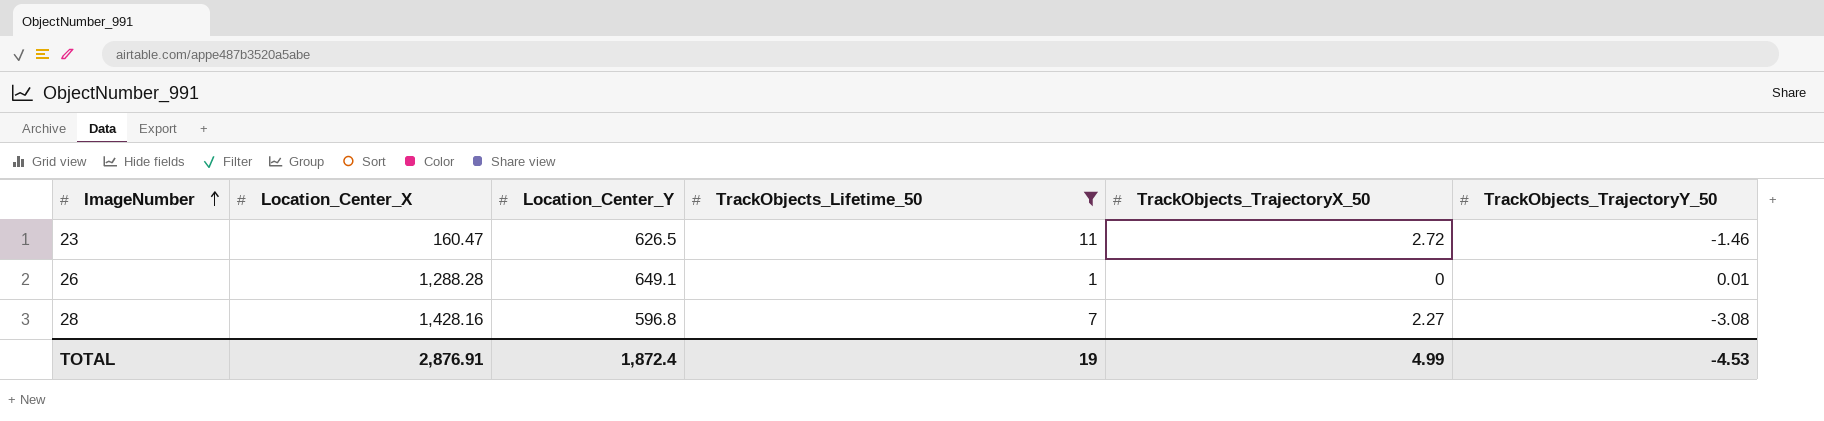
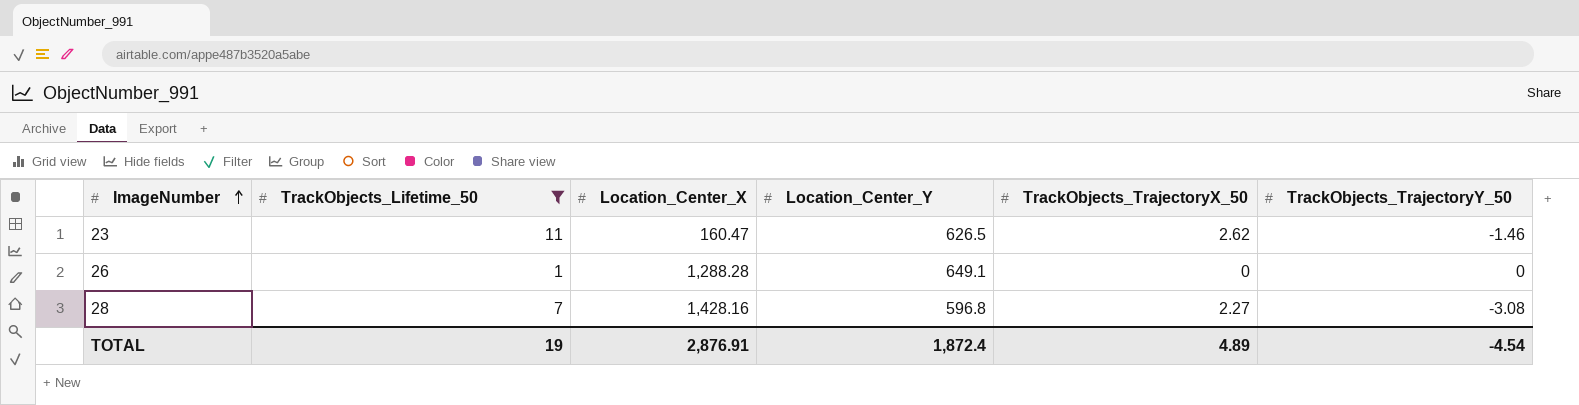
column TrackObjects_Lifetime_50 | position: 4 -> 2
23 | TrackObjects_TrajectoryX_50: 2.72 -> 2.62
26 | TrackObjects_TrajectoryY_50: 0.01 -> 0
TOTAL | TrackObjects_TrajectoryX_50: 4.99 -> 4.89
TOTAL | TrackObjects_TrajectoryY_50: -4.53 -> -4.54

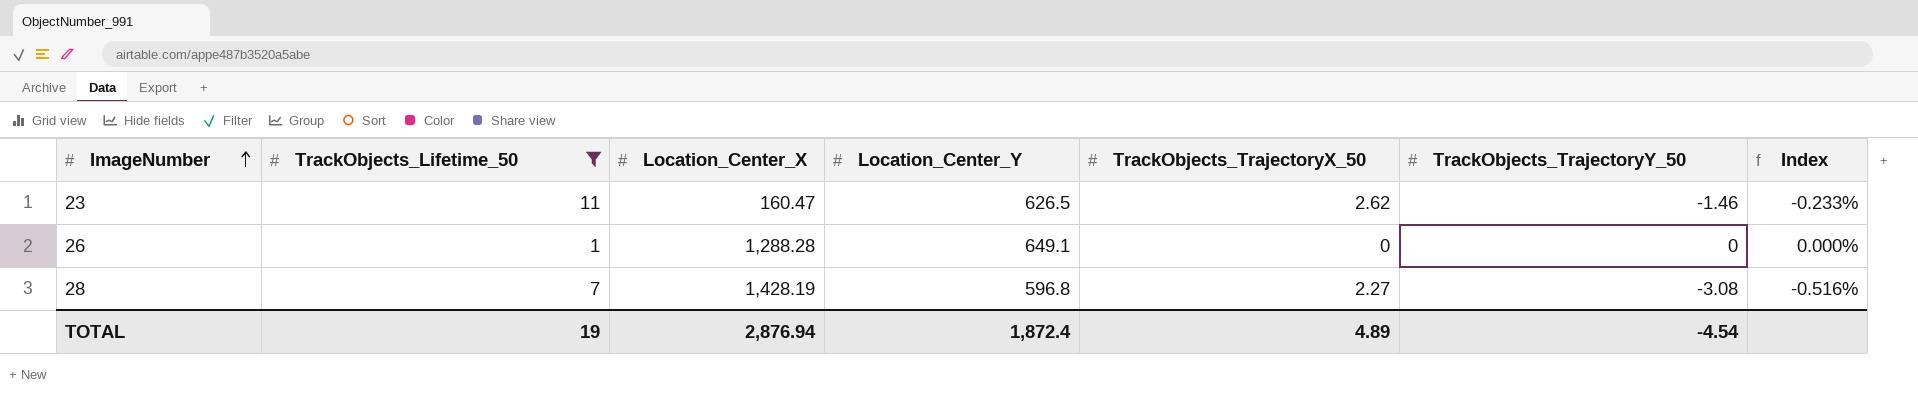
column Index | formula: none -> [TrackObjects_TrajectoryY_50] / [Location_Center_Y]
28 | Location_Center_X: 1,428.16 -> 1,428.19
TOTAL | Location_Center_X: 2,876.91 -> 2,876.94

